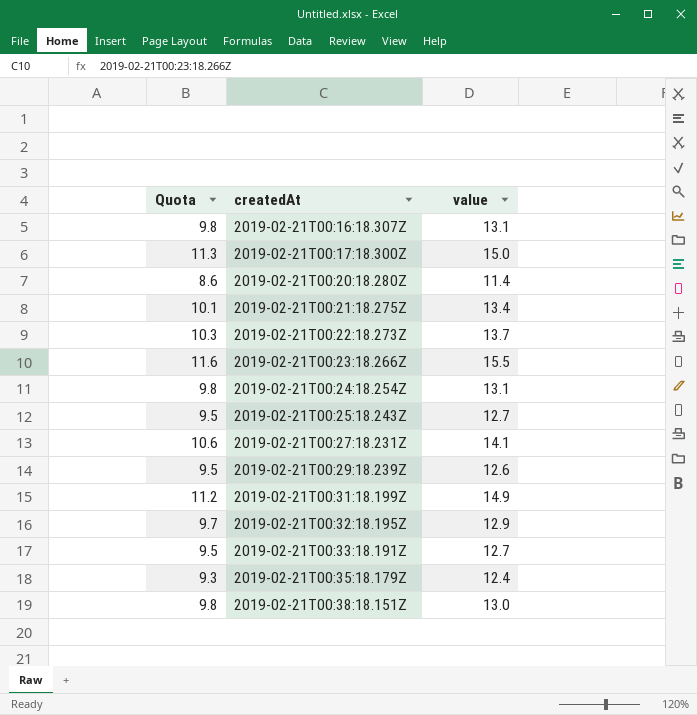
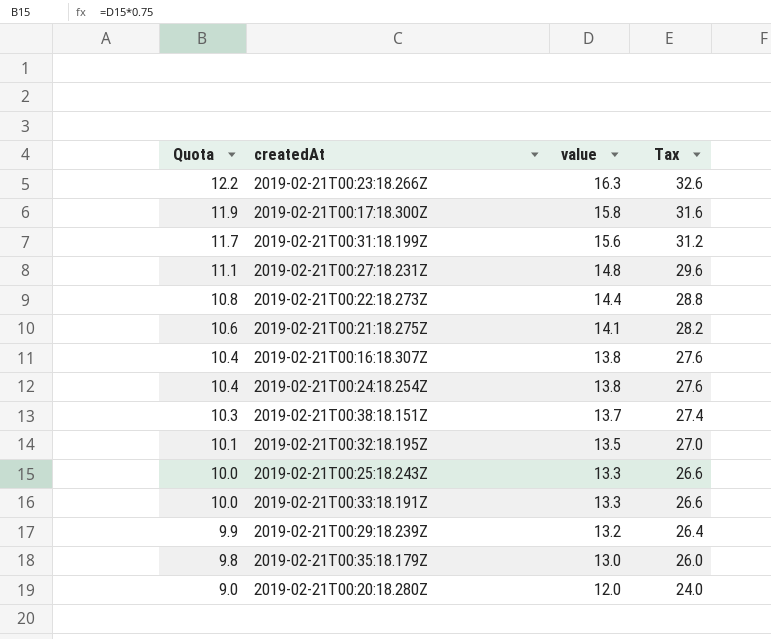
row order: createdAt ascending -> Quota descending
column Tax | formula: none -> [value] * 2
2019-02-21T00:23:18.266Z | Quota: 11.6 -> 12.2
2019-02-21T00:23:18.266Z | value: 15.5 -> 16.3
2019-02-21T00:17:18.300Z | Quota: 11.3 -> 11.9
2019-02-21T00:17:18.300Z | value: 15.0 -> 15.8
2019-02-21T00:31:18.199Z | Quota: 11.2 -> 11.7
2019-02-21T00:31:18.199Z | value: 14.9 -> 15.6
2019-02-21T00:27:18.231Z | Quota: 10.6 -> 11.1
2019-02-21T00:27:18.231Z | value: 14.1 -> 14.8
2019-02-21T00:22:18.273Z | Quota: 10.3 -> 10.8
2019-02-21T00:22:18.273Z | value: 13.7 -> 14.4
2019-02-21T00:21:18.275Z | Quota: 10.1 -> 10.6
2019-02-21T00:21:18.275Z | value: 13.4 -> 14.1
2019-02-21T00:16:18.307Z | Quota: 9.8 -> 10.4
2019-02-21T00:16:18.307Z | value: 13.1 -> 13.8
2019-02-21T00:24:18.254Z | Quota: 9.8 -> 10.4
2019-02-21T00:24:18.254Z | value: 13.1 -> 13.8
2019-02-21T00:38:18.151Z | Quota: 9.8 -> 10.3
2019-02-21T00:38:18.151Z | value: 13.0 -> 13.7
2019-02-21T00:32:18.195Z | Quota: 9.7 -> 10.1
2019-02-21T00:32:18.195Z | value: 12.9 -> 13.5
2019-02-21T00:25:18.243Z | Quota: 9.5 -> 10.0
2019-02-21T00:25:18.243Z | value: 12.7 -> 13.3
2019-02-21T00:33:18.191Z | Quota: 9.5 -> 10.0
2019-02-21T00:33:18.191Z | value: 12.7 -> 13.3
2019-02-21T00:29:18.239Z | Quota: 9.5 -> 9.9
2019-02-21T00:29:18.239Z | value: 12.6 -> 13.2
2019-02-21T00:35:18.179Z | Quota: 9.3 -> 9.8
2019-02-21T00:35:18.179Z | value: 12.4 -> 13.0
2019-02-21T00:20:18.280Z | Quota: 8.6 -> 9.0
2019-02-21T00:20:18.280Z | value: 11.4 -> 12.0

